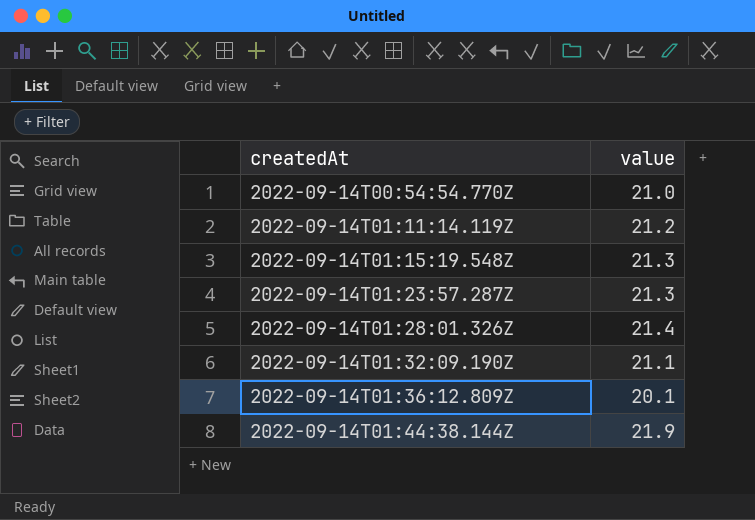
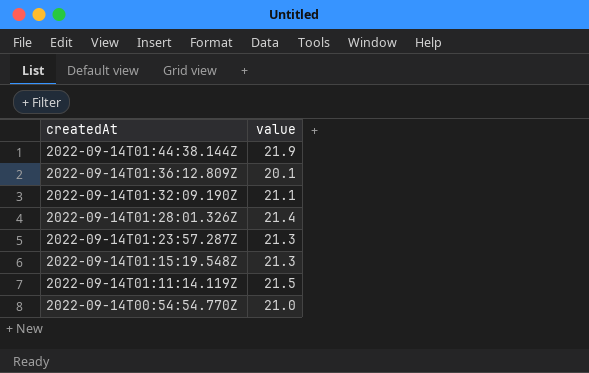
row order: createdAt ascending -> createdAt descending
2022-09-14T01:11:14.119Z | value: 21.2 -> 21.5

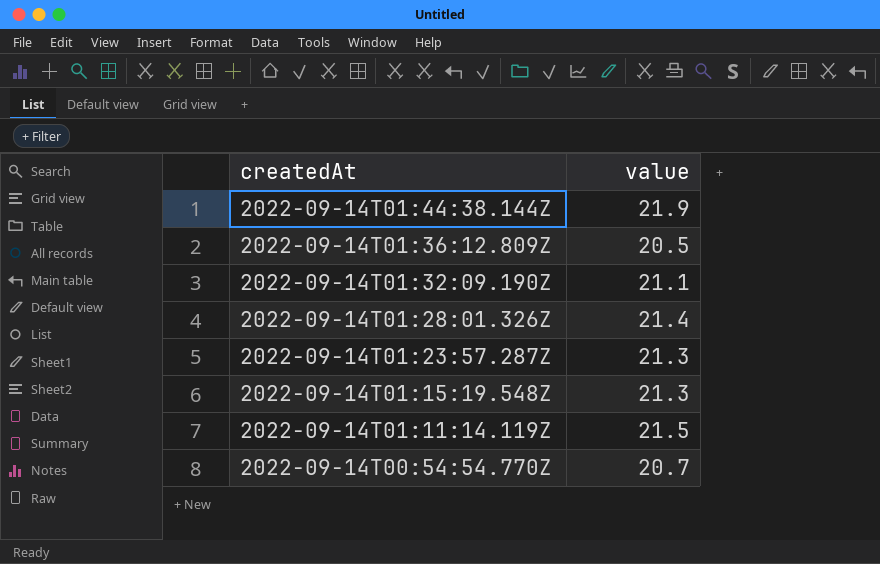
2022-09-14T01:36:12.809Z | value: 20.1 -> 20.5
2022-09-14T00:54:54.770Z | value: 21.0 -> 20.7

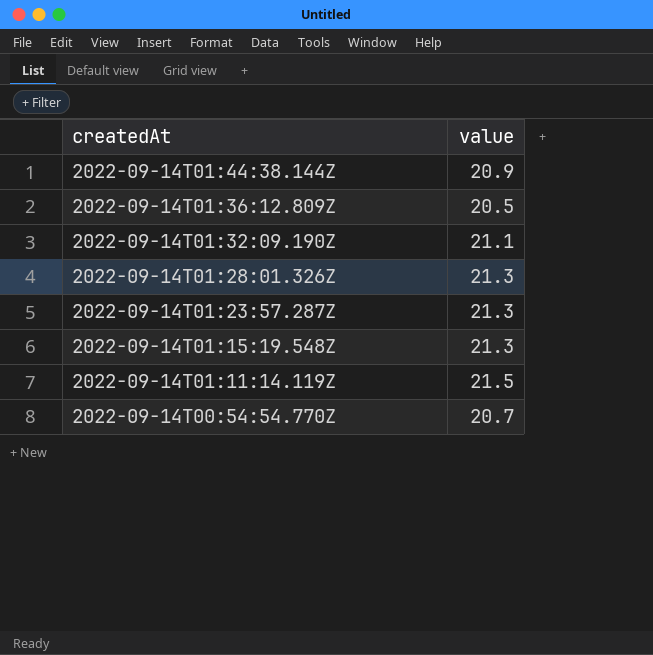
2022-09-14T01:44:38.144Z | value: 21.9 -> 20.9
2022-09-14T01:28:01.326Z | value: 21.4 -> 21.3

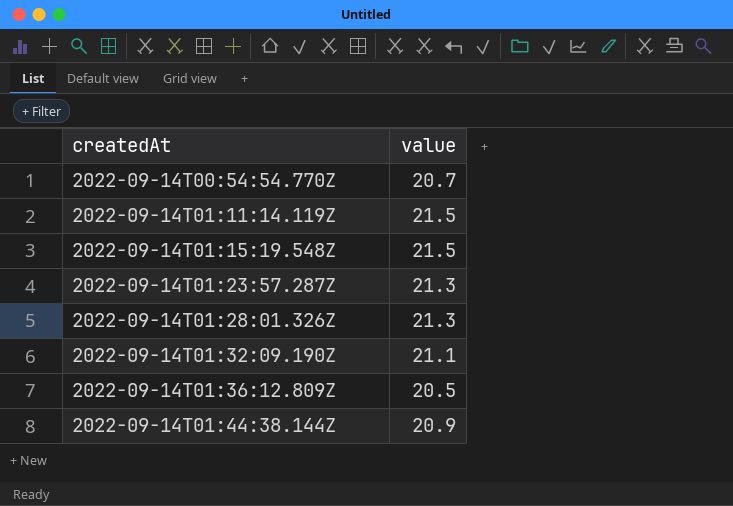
row order: createdAt descending -> createdAt ascending
2022-09-14T01:15:19.548Z | value: 21.3 -> 21.5

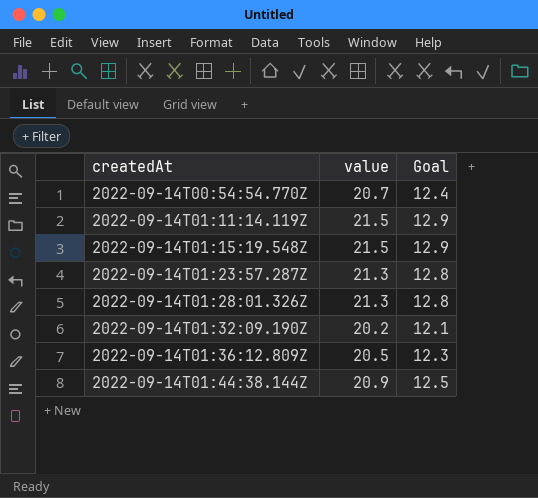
column Goal | formula: none -> [value] * 0.6
2022-09-14T01:32:09.190Z | value: 21.1 -> 20.2

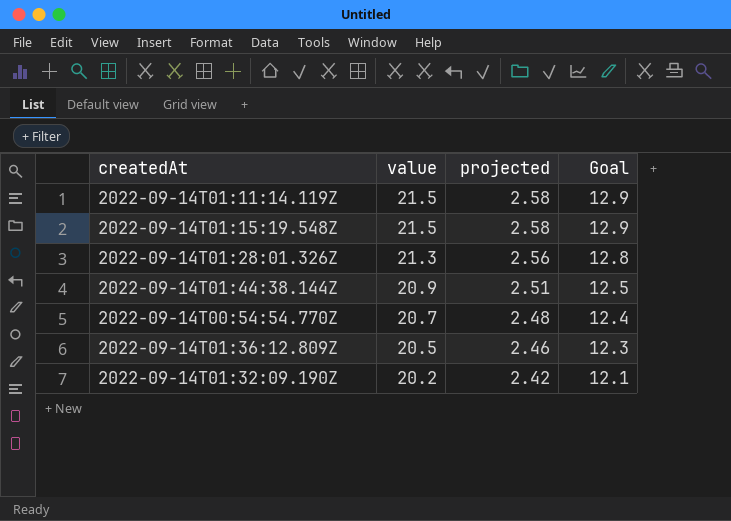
row order: createdAt ascending -> value descending
column projected | formula: none -> [value] * 0.12
row 2022-09-14T01:23:57.287Z: 21.3 | 12.8 -> none

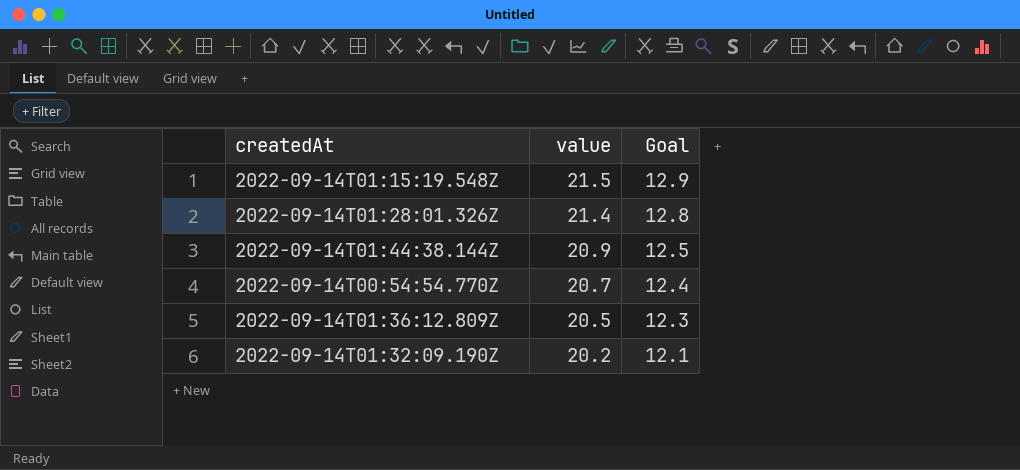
column projected | formula: [value] * 0.12 -> none
row 2022-09-14T01:11:14.119Z: 21.5 | 2.58 | 12.9 -> none
2022-09-14T01:28:01.326Z | value: 21.3 -> 21.4

